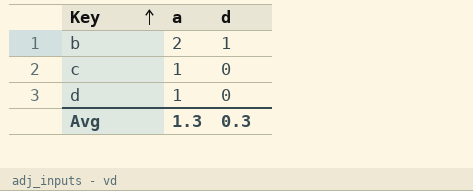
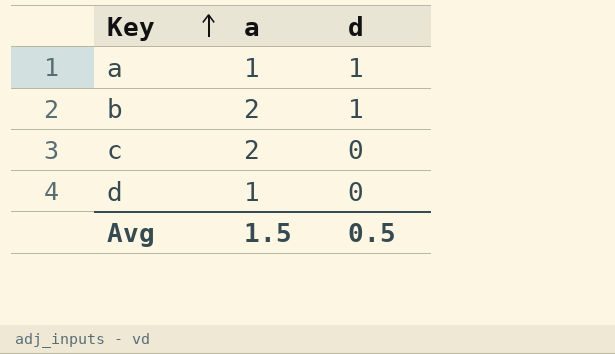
row a: none -> 1 | 1
c | a: 1 -> 2
Avg | a: 1.3 -> 1.5
Avg | d: 0.3 -> 0.5

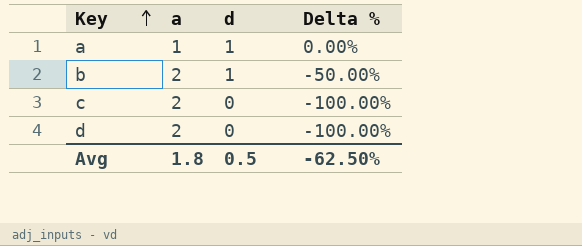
column Delta % | formula: none -> ([d] - [a]) / [a]
d | a: 1 -> 2
Avg | a: 1.5 -> 1.8

